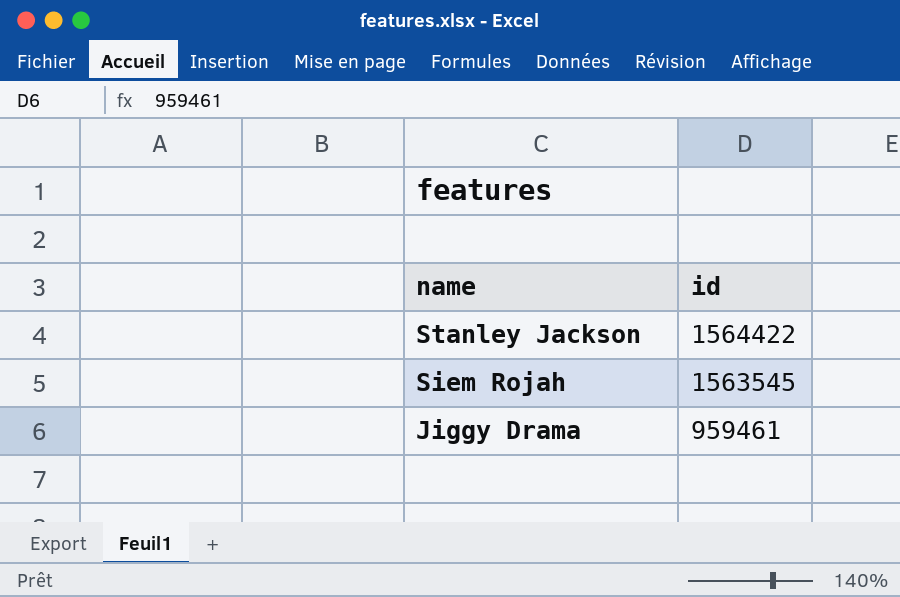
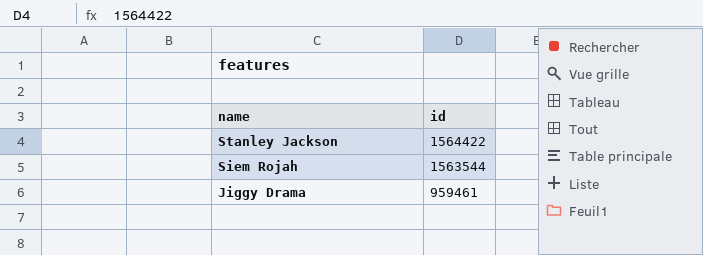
Siem Rojah | id: 1563545 -> 1563544

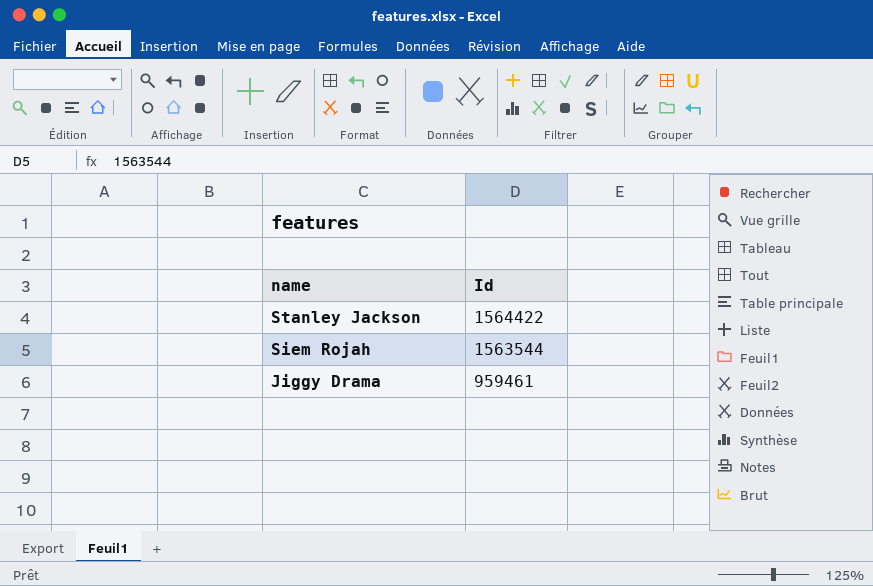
column name: id -> Id

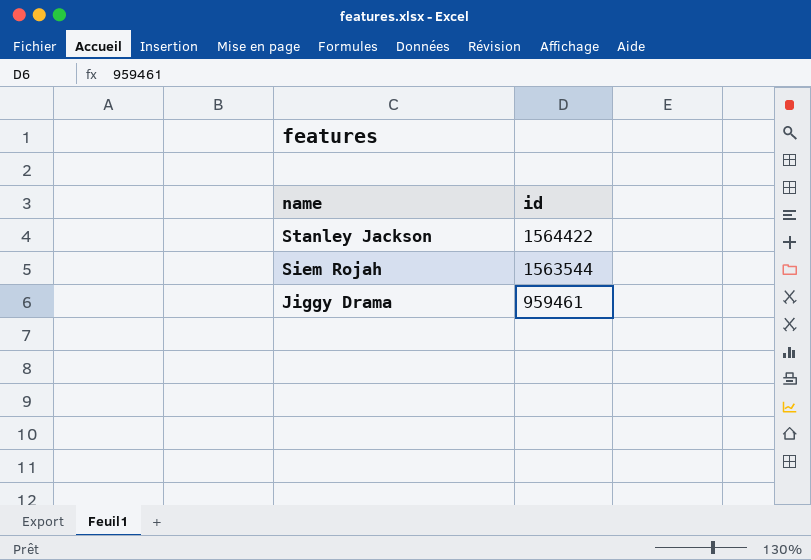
column name: Id -> id

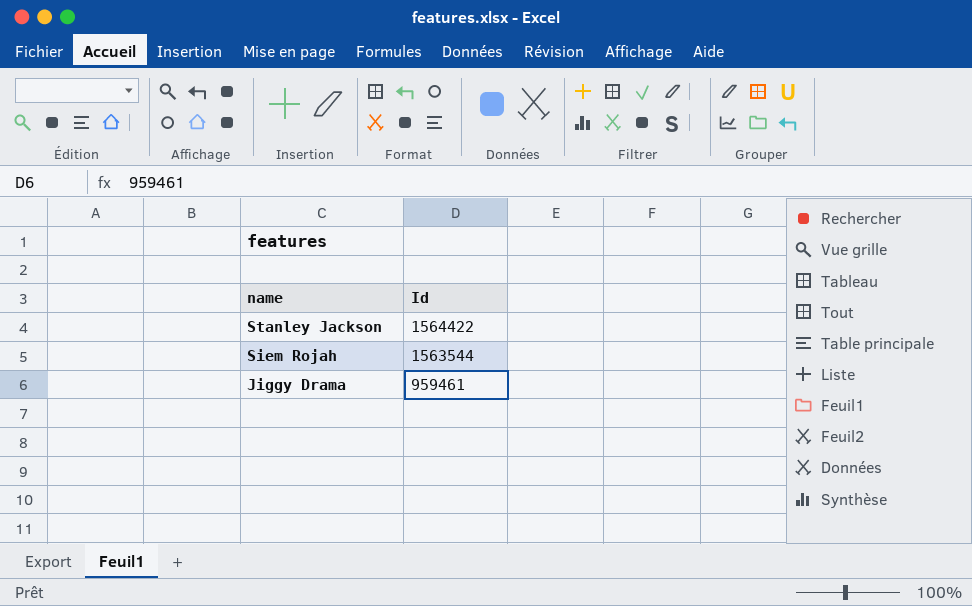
column name: id -> Id

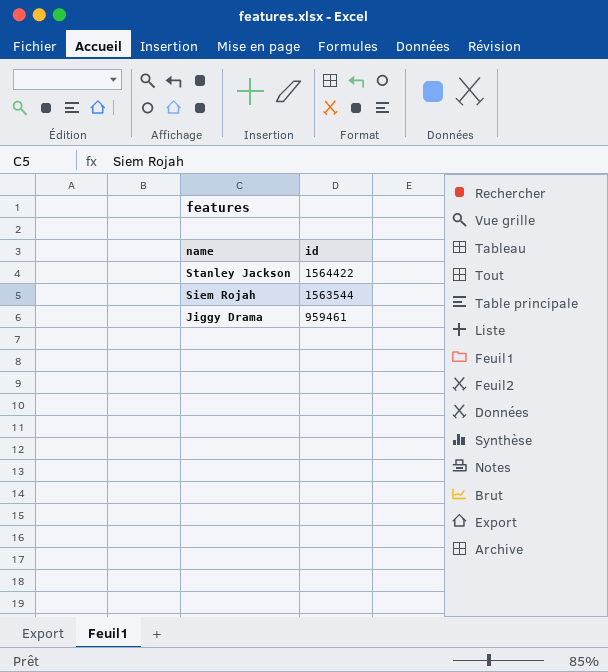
column name: Id -> id

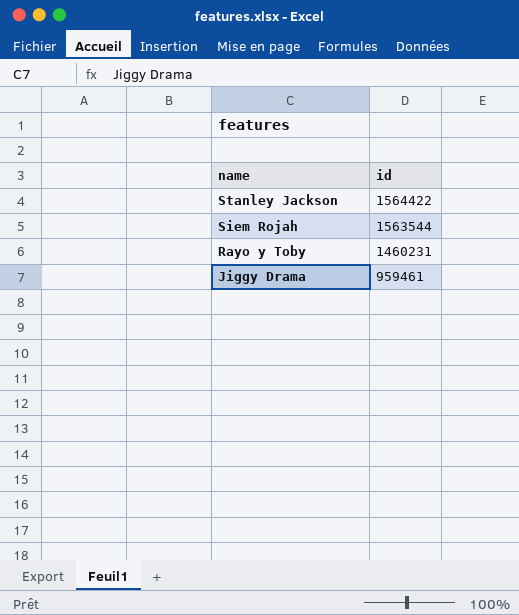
row Rayo y Toby: none -> 1460231

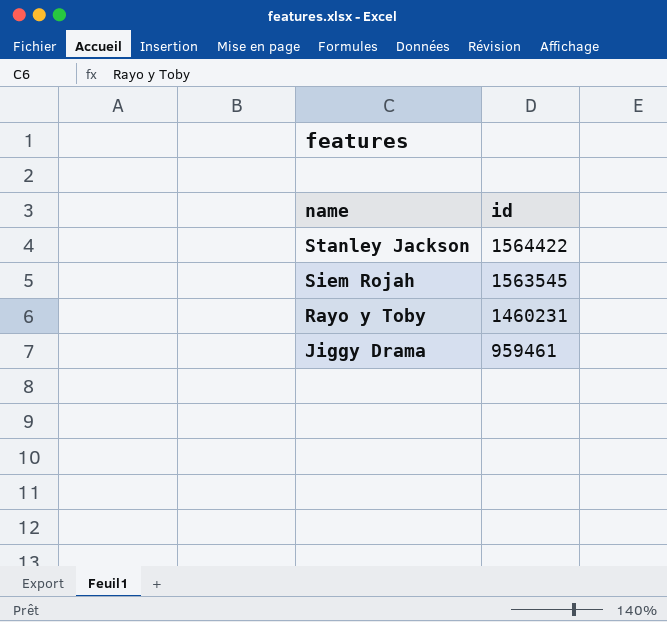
Siem Rojah | id: 1563544 -> 1563545

